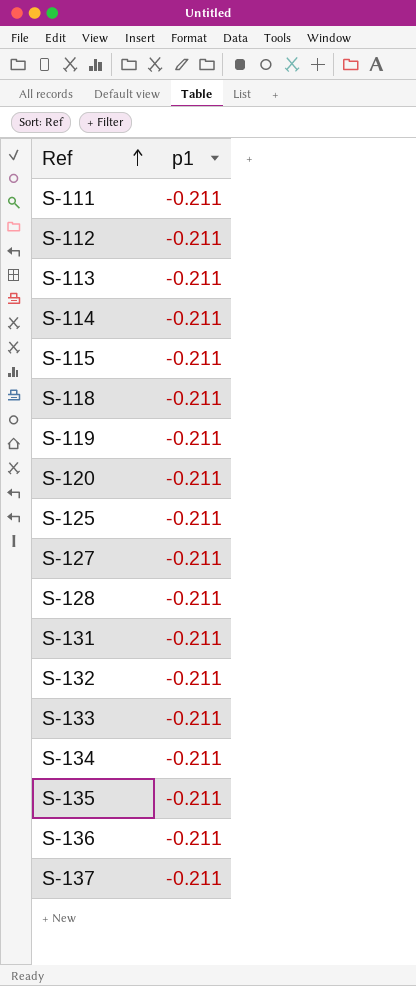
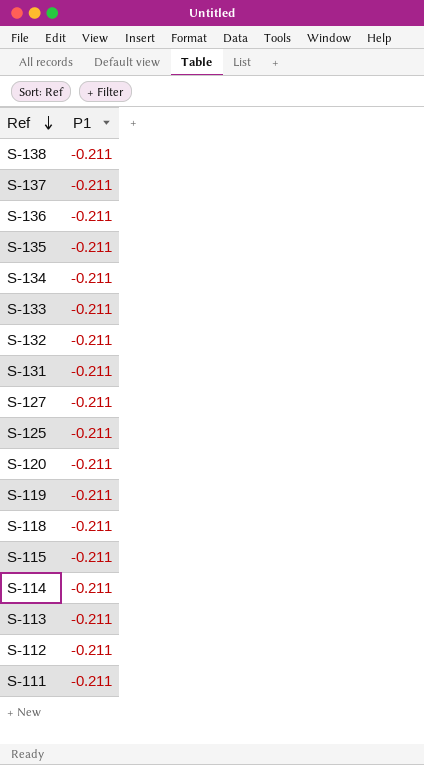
row order: Ref ascending -> Ref descending
column name: p1 -> P1
row S-128: -0.211 -> none
row S-138: none -> -0.211

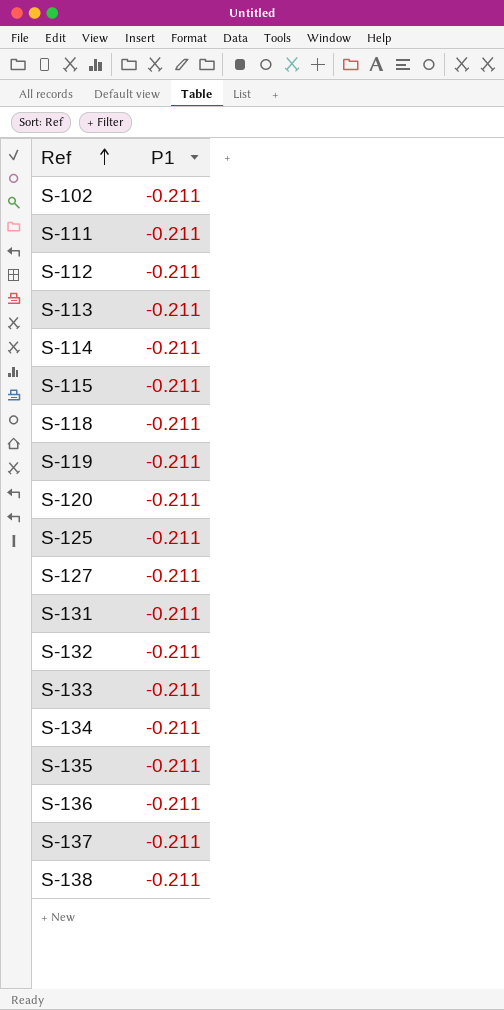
row order: Ref descending -> Ref ascending
row S-102: none -> -0.211

